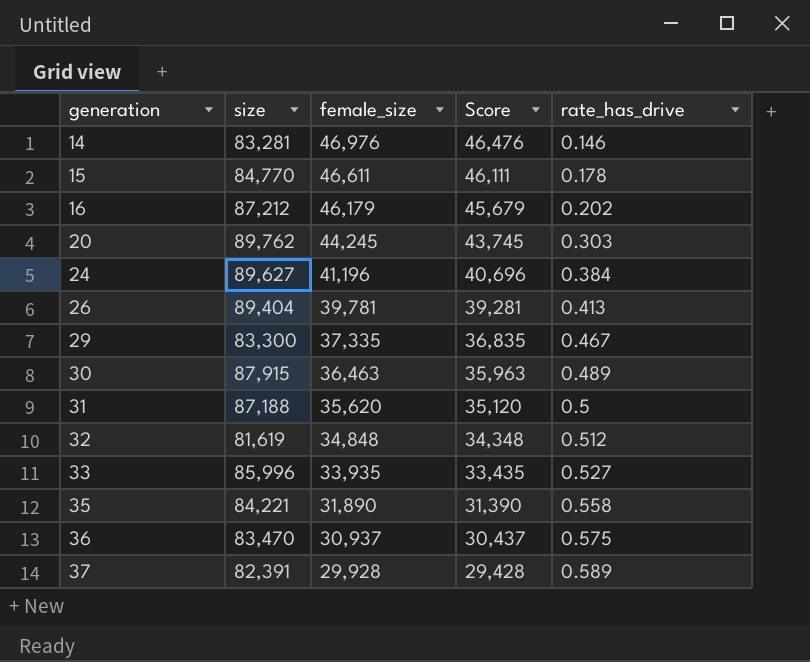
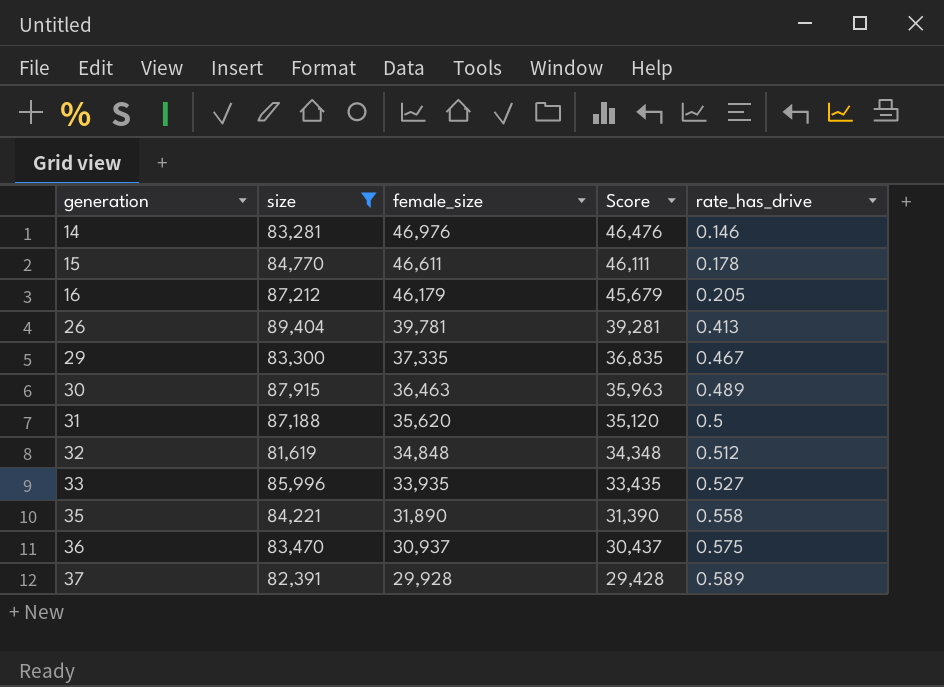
filter: none -> size <= 89,404
16 | rate_has_drive: 0.202 -> 0.205

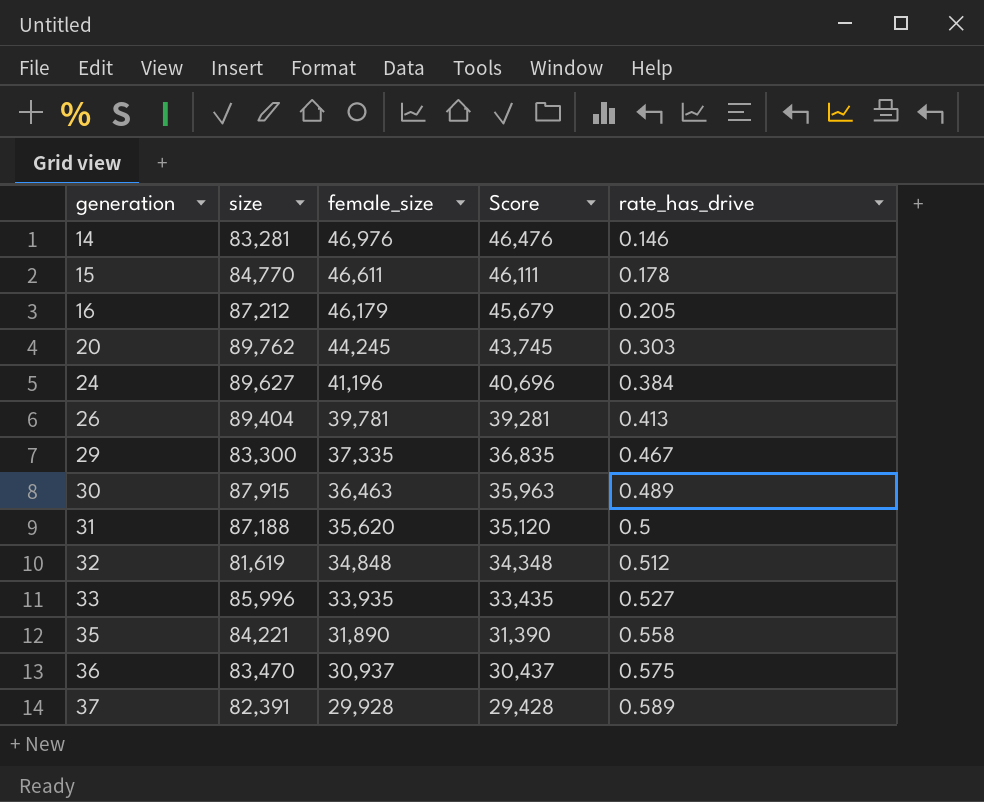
filter: size <= 89,404 -> none

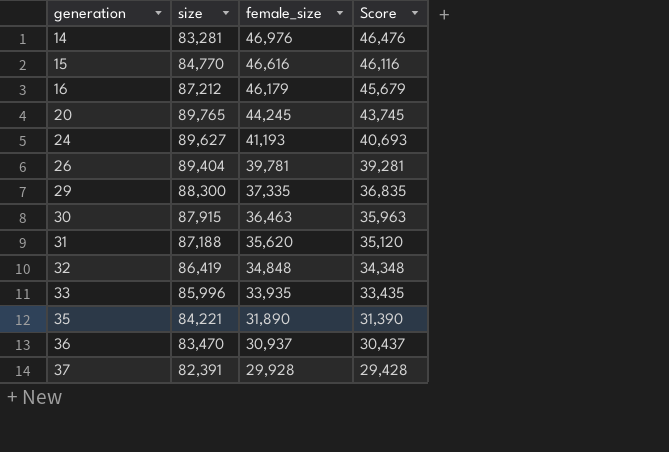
column rate_has_drive | position: 5 -> none
15 | female_size: 46,611 -> 46,616
15 | Score: 46,111 -> 46,116
20 | size: 89,762 -> 89,765
24 | female_size: 41,196 -> 41,193
24 | Score: 40,696 -> 40,693
29 | size: 83,300 -> 88,300
32 | size: 81,619 -> 86,419

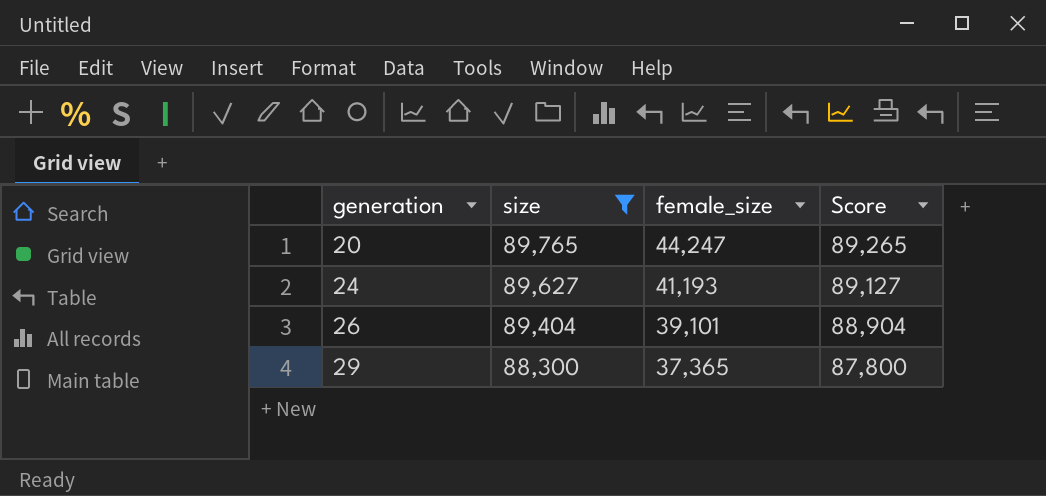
filter: none -> size >= 88,300
column Score | formula: [female_size] - 500 -> [size] - 500
20 | female_size: 44,245 -> 44,247
26 | female_size: 39,781 -> 39,101
29 | female_size: 37,335 -> 37,365

